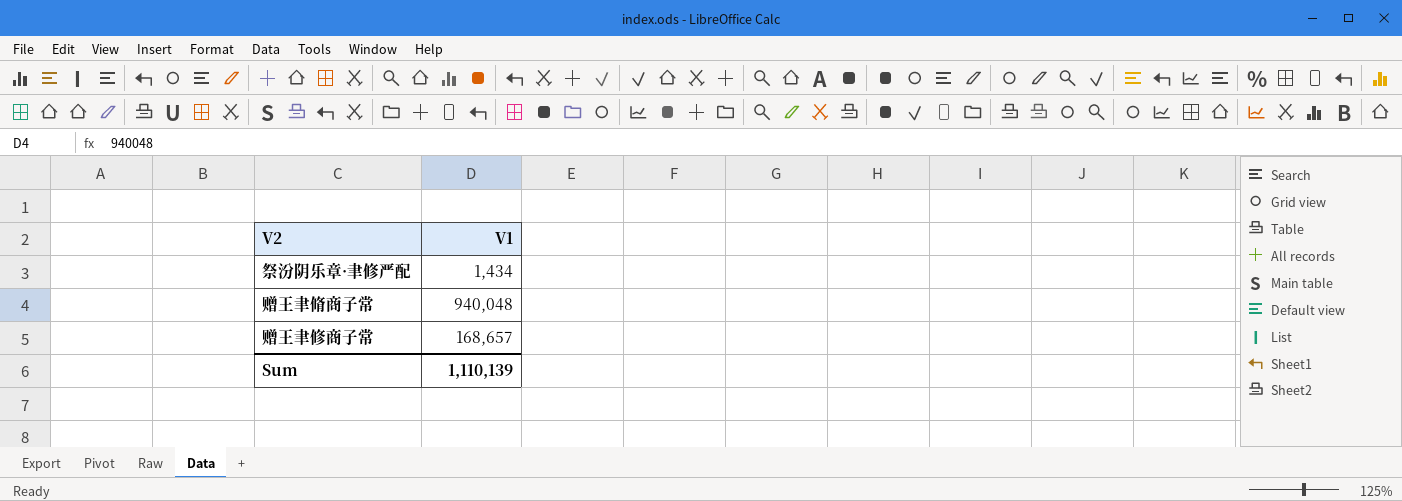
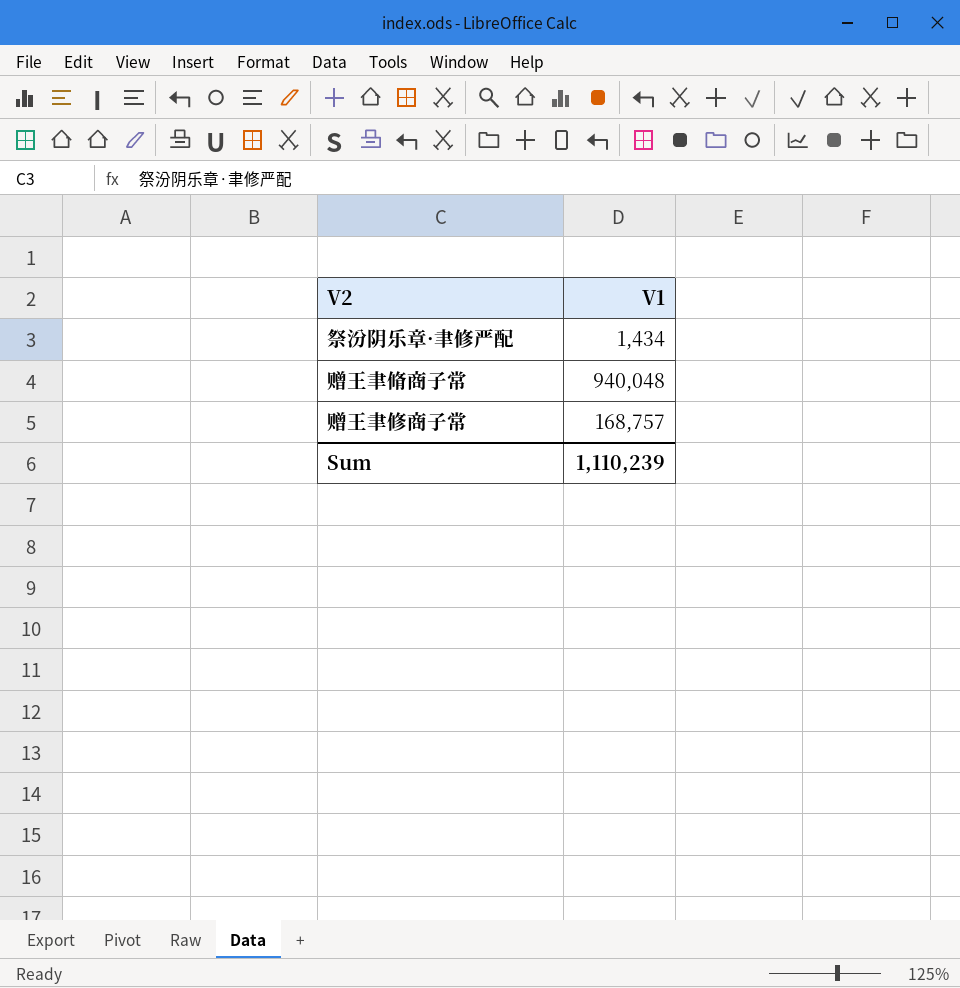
赠王聿修商子常 | V1: 168,657 -> 168,757
Sum | V1: 1,110,139 -> 1,110,239

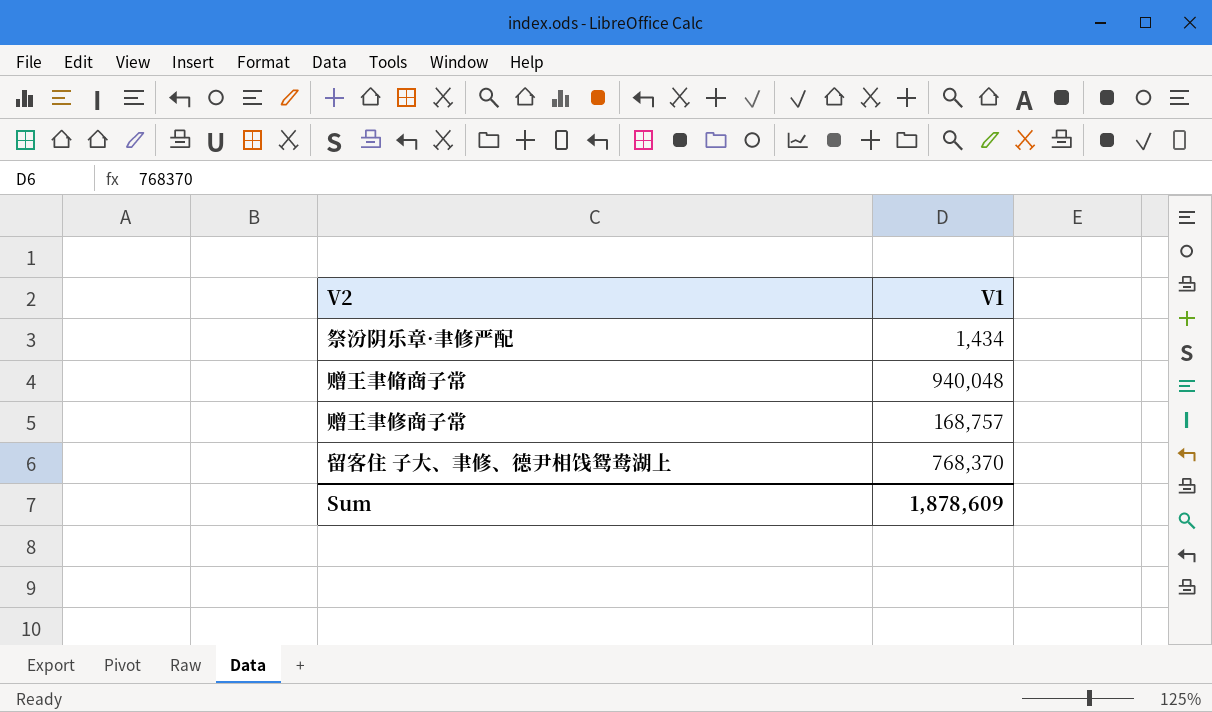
row 留客住 子大、聿修、德尹相饯鸳鸯湖上: none -> 768,370
Sum | V1: 1,110,239 -> 1,878,609

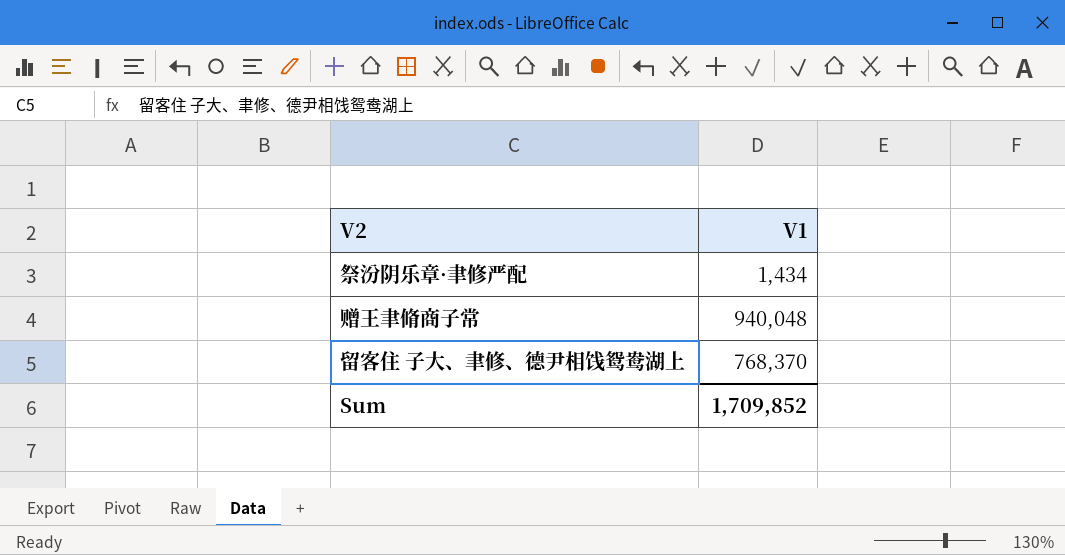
row 赠王聿修商子常: 168,757 -> none
Sum | V1: 1,878,609 -> 1,709,852

